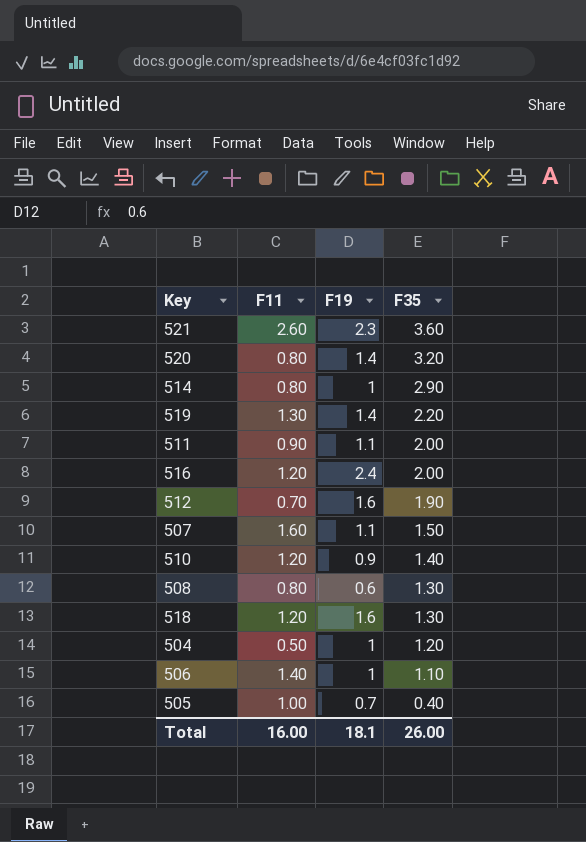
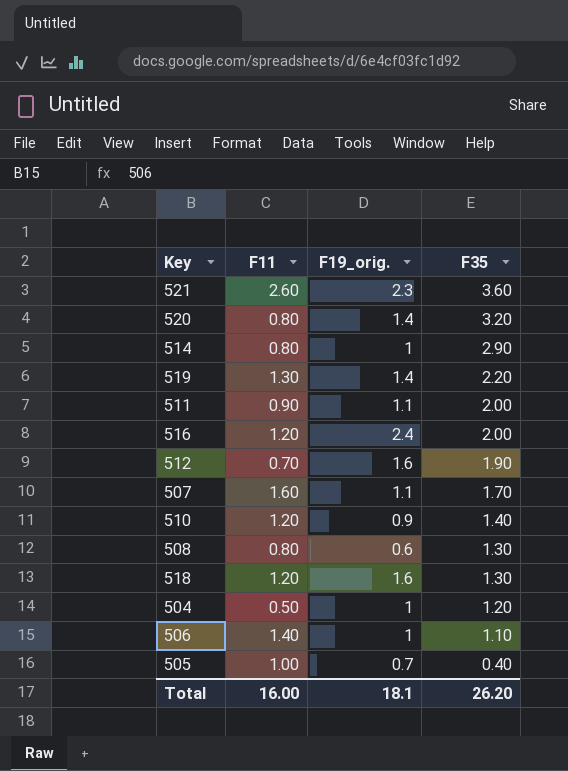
column name: F19 -> F19_orig.
507 | F35: 1.50 -> 1.70
Total | F35: 26.00 -> 26.20

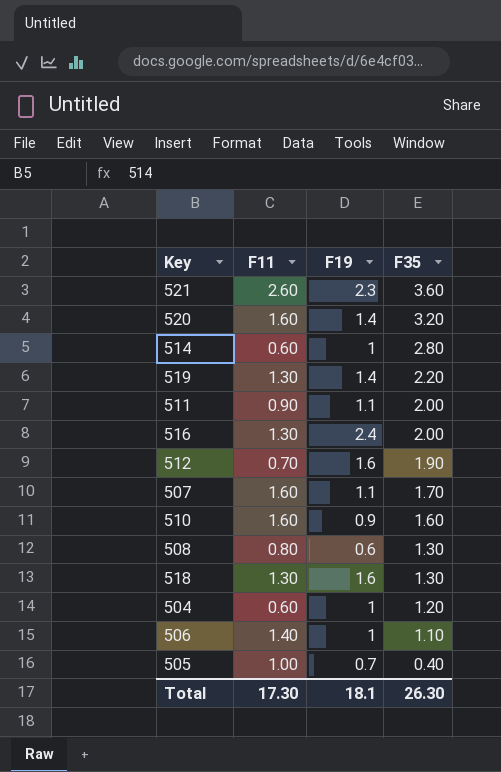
column name: F19_orig. -> F19
520 | F11: 0.80 -> 1.60
514 | F11: 0.80 -> 0.60
514 | F35: 2.90 -> 2.80
516 | F11: 1.20 -> 1.30
510 | F11: 1.20 -> 1.60
510 | F35: 1.40 -> 1.60
518 | F11: 1.20 -> 1.30
504 | F11: 0.50 -> 0.60
Total | F11: 16.00 -> 17.30
Total | F35: 26.20 -> 26.30

